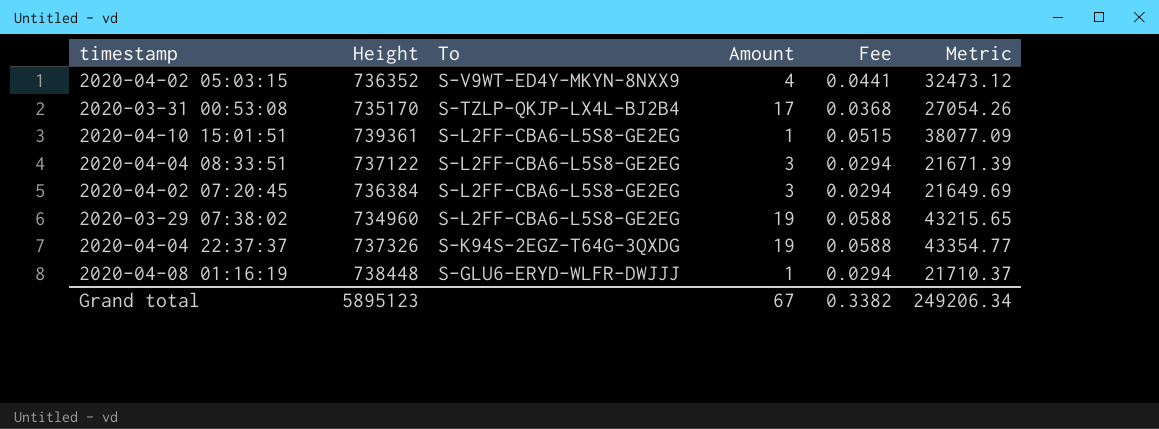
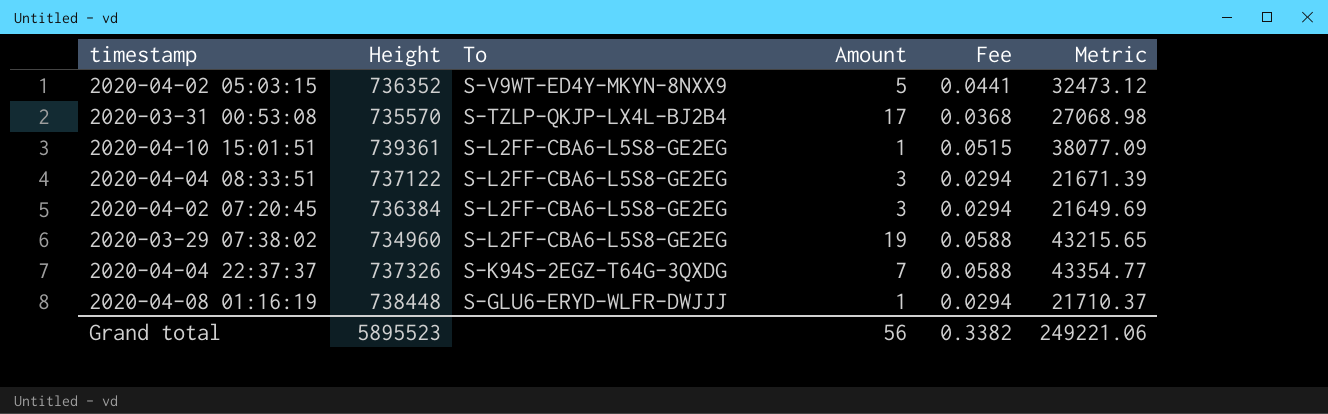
2020-04-02 05:03:15 | Amount: 4 -> 5
2020-03-31 00:53:08 | Height: 735170 -> 735570
2020-03-31 00:53:08 | Metric: 27054.26 -> 27068.98
2020-04-04 22:37:37 | Amount: 19 -> 7
Grand total | Height: 5895123 -> 5895523
Grand total | Amount: 67 -> 56
Grand total | Metric: 249206.34 -> 249221.06

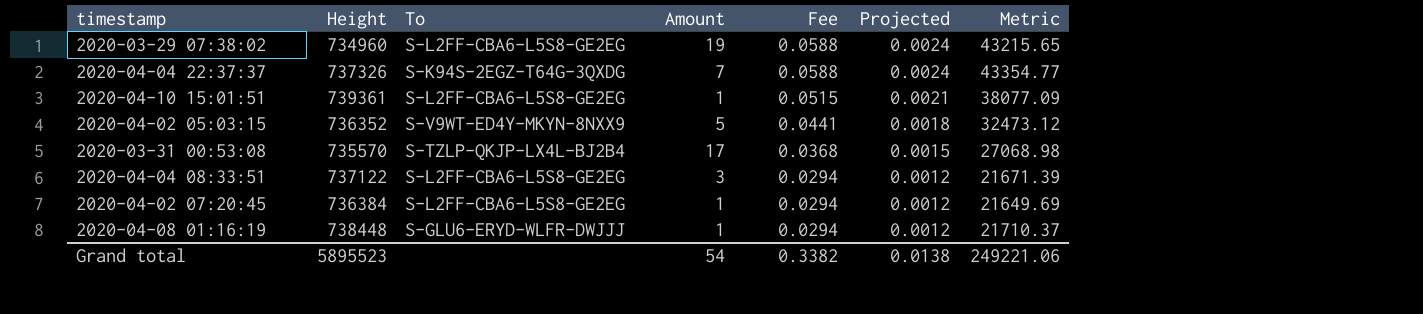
row order: To descending -> Fee descending
column Projected | formula: none -> [Fee] * 0.04
2020-04-02 07:20:45 | Amount: 3 -> 1
Grand total | Amount: 56 -> 54

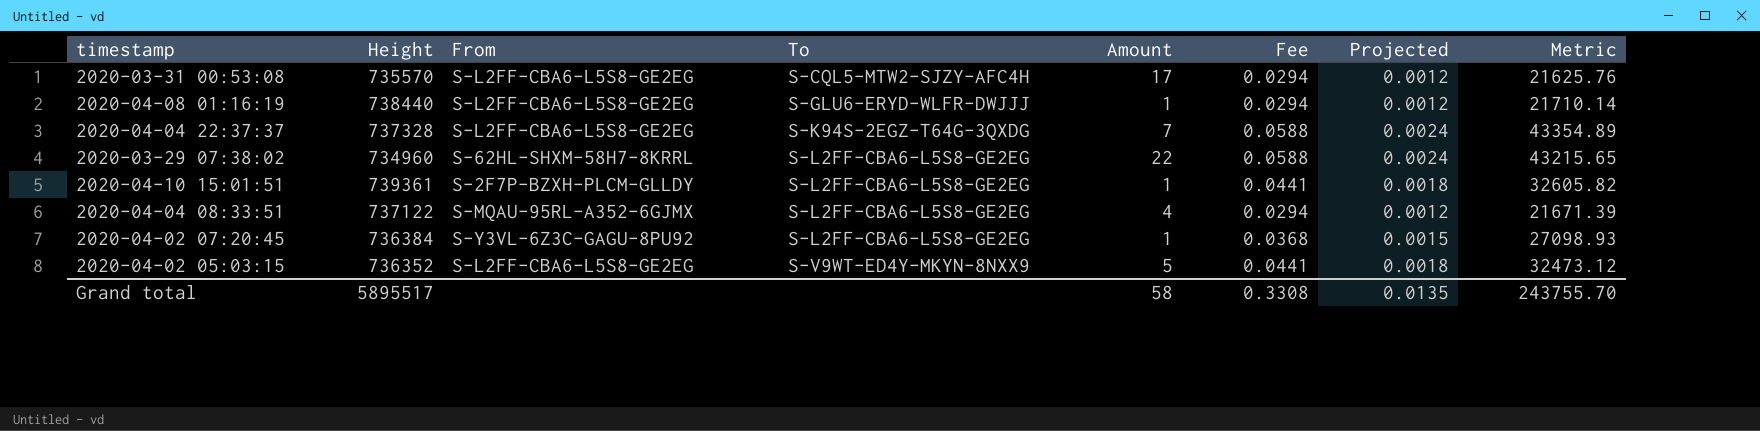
row order: Fee descending -> To ascending
column From | position: none -> 3
2020-03-31 00:53:08 | To: S-TZLP-QKJP-LX4L-BJ2B4 -> S-CQL5-MTW2-SJZY-AFC4H
2020-03-31 00:53:08 | Fee: 0.0368 -> 0.0294
2020-03-31 00:53:08 | Projected: 0.0015 -> 0.0012
2020-03-31 00:53:08 | Metric: 27068.98 -> 21625.76
2020-04-08 01:16:19 | Height: 738448 -> 738440
2020-04-08 01:16:19 | Metric: 21710.37 -> 21710.14
2020-04-04 22:37:37 | Height: 737326 -> 737328
2020-04-04 22:37:37 | Metric: 43354.77 -> 43354.89
2020-03-29 07:38:02 | Amount: 19 -> 22
2020-04-10 15:01:51 | Fee: 0.0515 -> 0.0441
2020-04-10 15:01:51 | Projected: 0.0021 -> 0.0018
2020-04-10 15:01:51 | Metric: 38077.09 -> 32605.82
2020-04-04 08:33:51 | Amount: 3 -> 4
2020-04-02 07:20:45 | Fee: 0.0294 -> 0.0368
2020-04-02 07:20:45 | Projected: 0.0012 -> 0.0015
2020-04-02 07:20:45 | Metric: 21649.69 -> 27098.93
Grand total | Height: 5895523 -> 5895517
Grand total | Amount: 54 -> 58
Grand total | Fee: 0.3382 -> 0.3308
Grand total | Projected: 0.0138 -> 0.0135
Grand total | Metric: 249221.06 -> 243755.70

